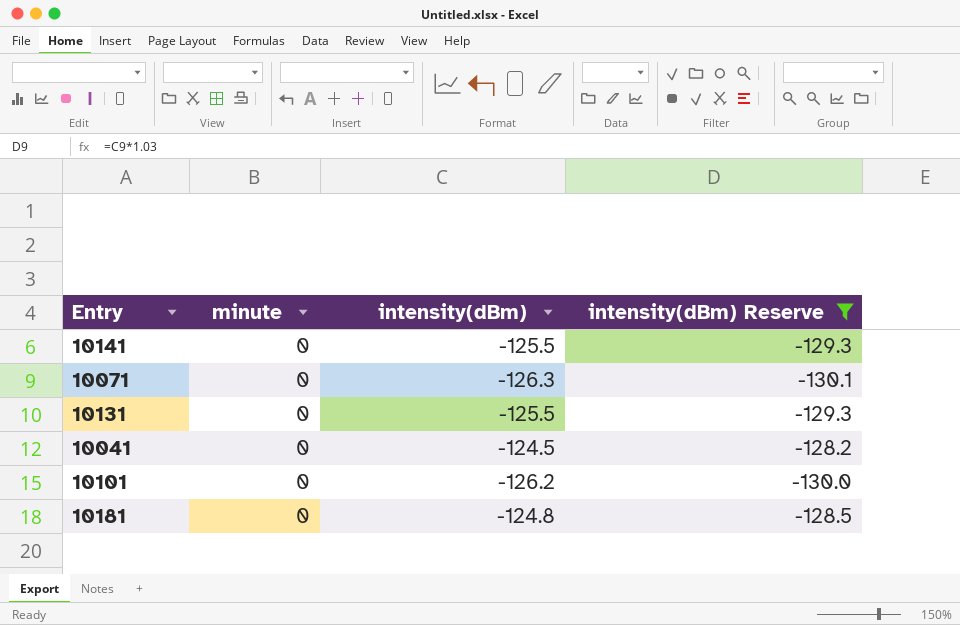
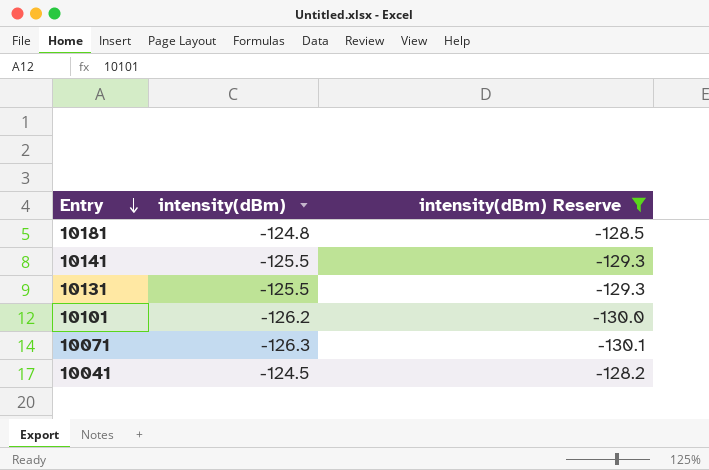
row order: none -> Entry descending
column minute | position: 2 -> none

